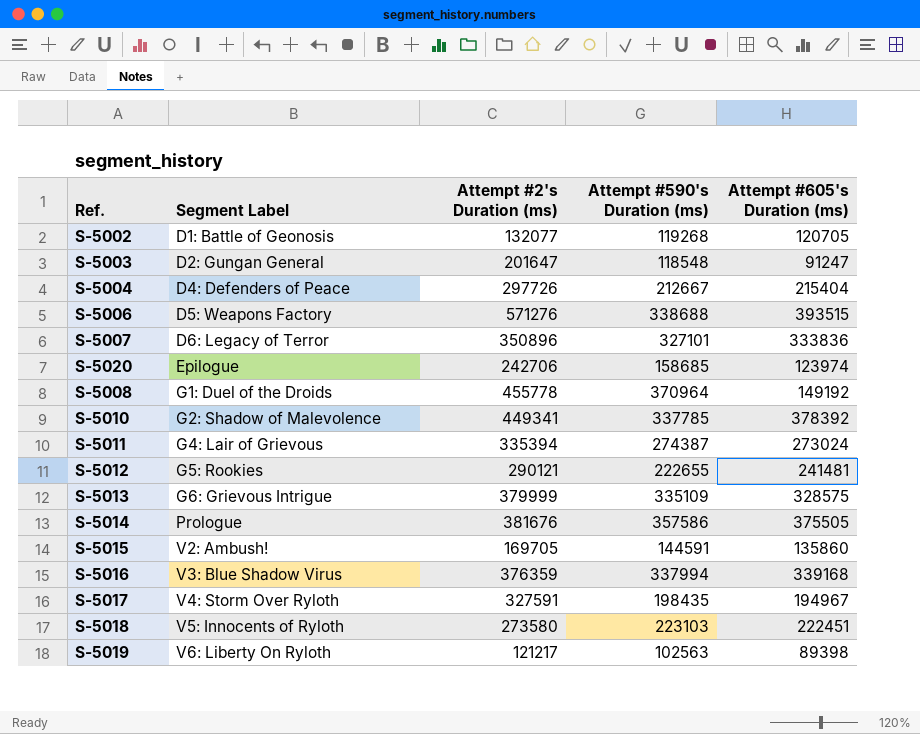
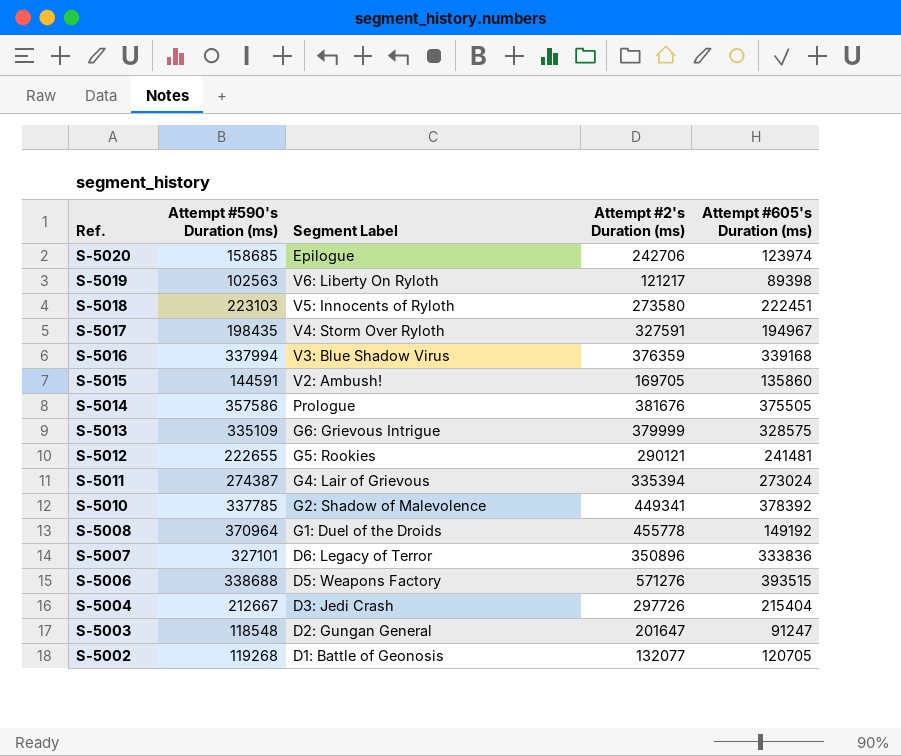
row order: Segment Label ascending -> Ref. descending
column Attempt #590's Duration (ms) | position: 4 -> 2
S-5004 | Segment Label: D4: Defenders of Peace -> D3: Jedi Crash

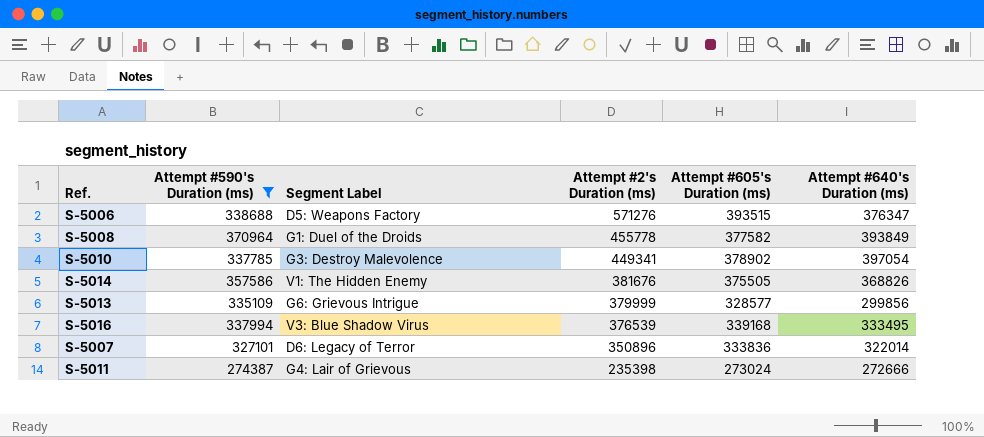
filter: none -> Attempt #590's Duration (ms) >= 274387
row order: Ref. descending -> Attempt #2's Duration (ms) descending
column Attempt #640's Duration (ms) | position: none -> 6
S-5008 | Attempt #605's Duration (ms): 149192 -> 377582
S-5010 | Segment Label: G2: Shadow of Malevolence -> G3: Destroy Malevolence
S-5010 | Attempt #605's Duration (ms): 378392 -> 378902
S-5014 | Segment Label: Prologue -> V1: The Hidden Enemy
S-5013 | Attempt #605's Duration (ms): 328575 -> 328577
S-5016 | Attempt #2's Duration (ms): 376359 -> 376539
S-5011 | Attempt #2's Duration (ms): 335394 -> 235398

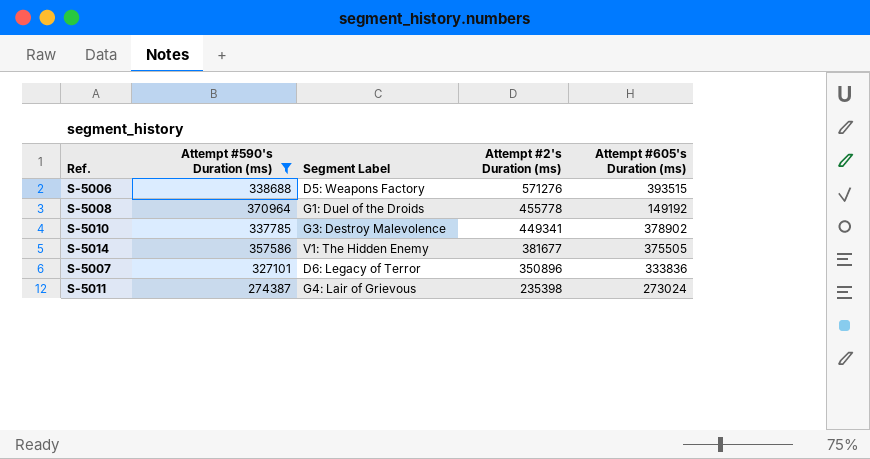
column Attempt #640's Duration (ms) | position: 6 -> none
row S-5013: 335109 | G6: Grievous Intrigue | 379999 | 328577 | 299856 -> none
row S-5016: 337994 | V3: Blue Shadow Virus | 376539 | 339168 | 333495 -> none
S-5008 | Attempt #605's Duration (ms): 377582 -> 149192
S-5014 | Attempt #2's Duration (ms): 381676 -> 381677

